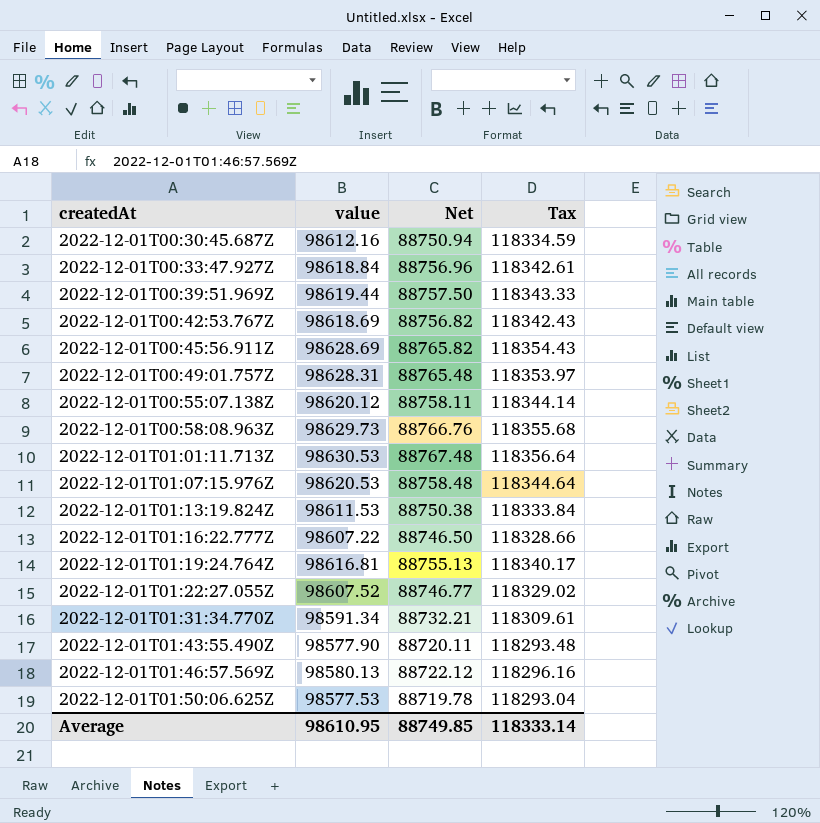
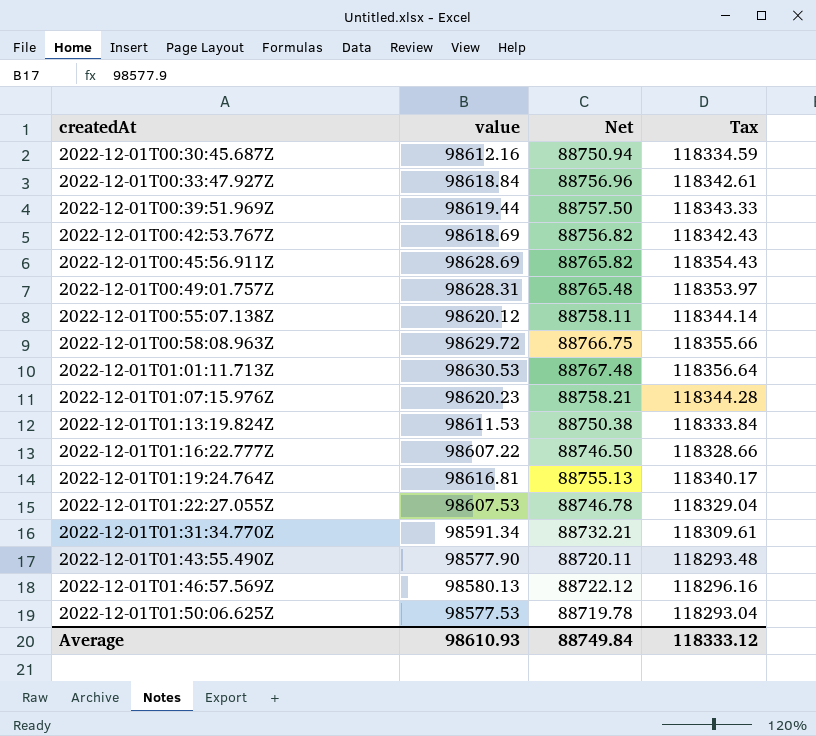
2022-12-01T00:58:08.963Z | value: 98629.73 -> 98629.72
2022-12-01T00:58:08.963Z | Net: 88766.76 -> 88766.75
2022-12-01T00:58:08.963Z | Tax: 118355.68 -> 118355.66
2022-12-01T01:07:15.976Z | value: 98620.53 -> 98620.23
2022-12-01T01:07:15.976Z | Net: 88758.48 -> 88758.21
2022-12-01T01:07:15.976Z | Tax: 118344.64 -> 118344.28
2022-12-01T01:22:27.055Z | value: 98607.52 -> 98607.53
2022-12-01T01:22:27.055Z | Net: 88746.77 -> 88746.78
2022-12-01T01:22:27.055Z | Tax: 118329.02 -> 118329.04
Average | value: 98610.95 -> 98610.93
Average | Net: 88749.85 -> 88749.84
Average | Tax: 118333.14 -> 118333.12

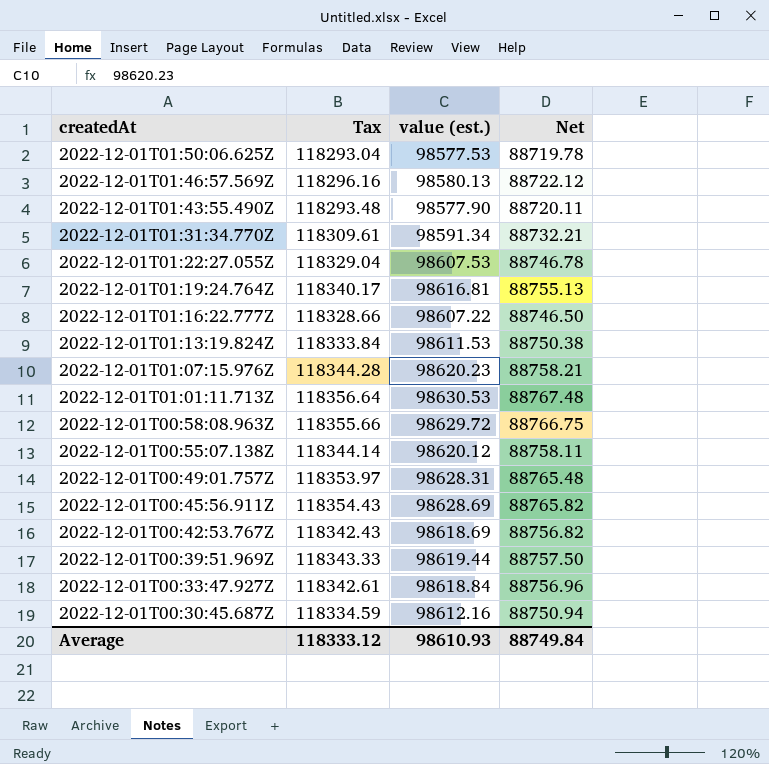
row order: createdAt ascending -> createdAt descending
column Tax | position: 4 -> 2
column name: value -> value (est.)

